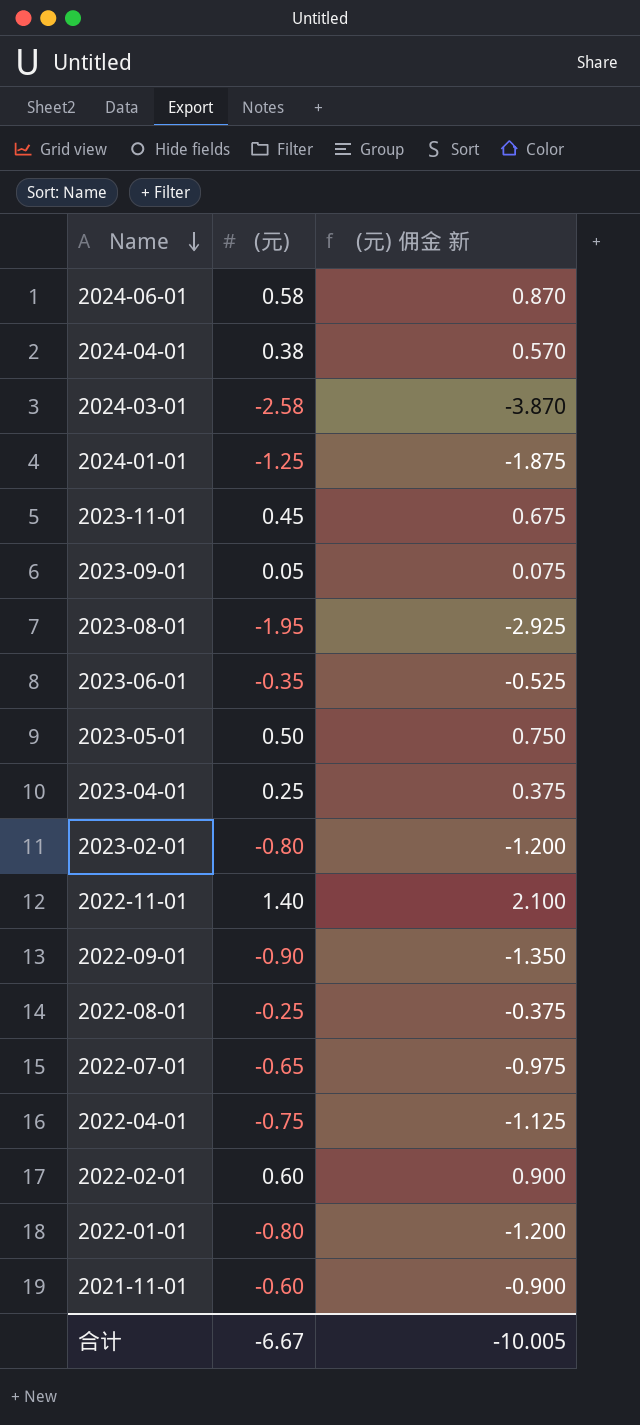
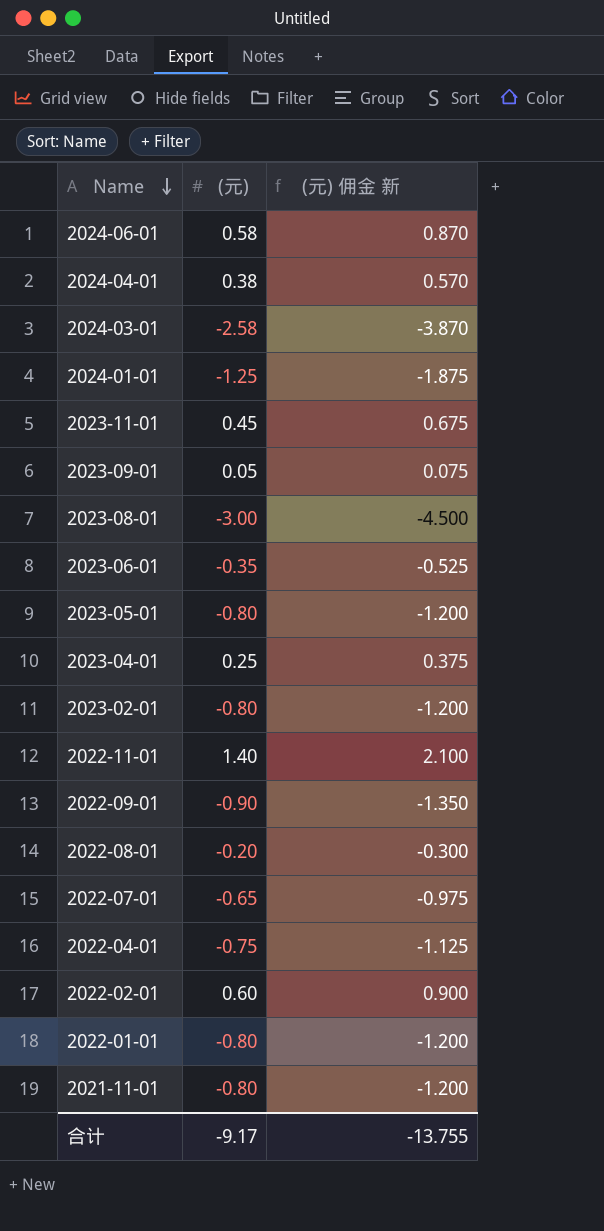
2023-08-01 | (元): -1.95 -> -3.00
2023-08-01 | (元) 佣金 新: -2.925 -> -4.500
2023-05-01 | (元): 0.50 -> -0.80
2023-05-01 | (元) 佣金 新: 0.750 -> -1.200
2022-08-01 | (元): -0.25 -> -0.20
2022-08-01 | (元) 佣金 新: -0.375 -> -0.300
2021-11-01 | (元): -0.60 -> -0.80
2021-11-01 | (元) 佣金 新: -0.900 -> -1.200
合计 | (元): -6.67 -> -9.17
合计 | (元) 佣金 新: -10.005 -> -13.755

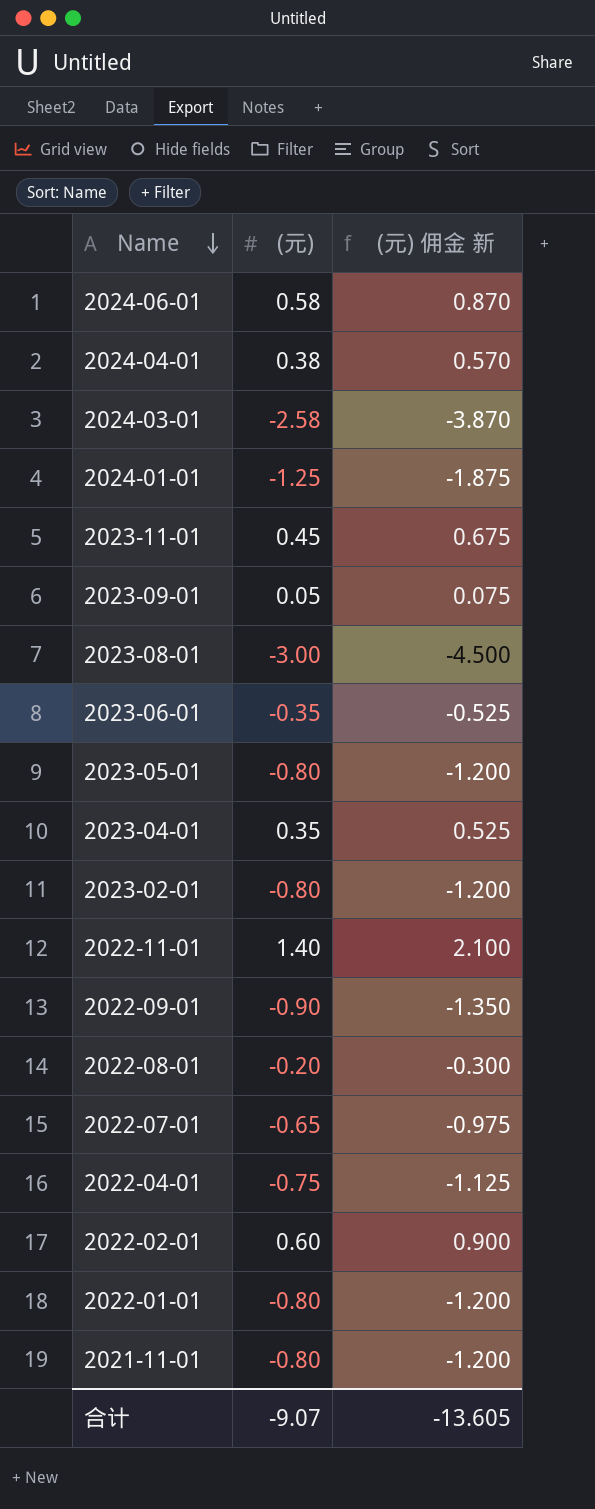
2023-04-01 | (元): 0.25 -> 0.35
2023-04-01 | (元) 佣金 新: 0.375 -> 0.525
合计 | (元): -9.17 -> -9.07
合计 | (元) 佣金 新: -13.755 -> -13.605

